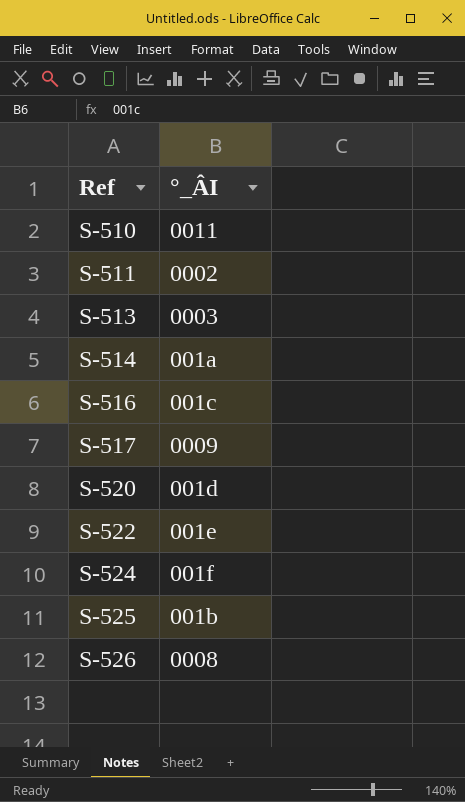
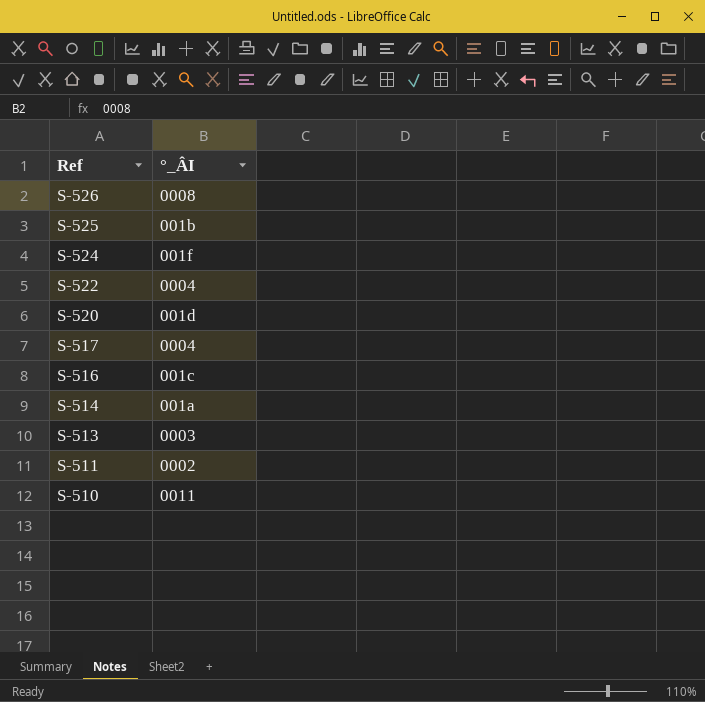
row order: Ref ascending -> Ref descending
S-522 | °_ÂI: 001e -> 0004
S-517 | °_ÂI: 0009 -> 0004

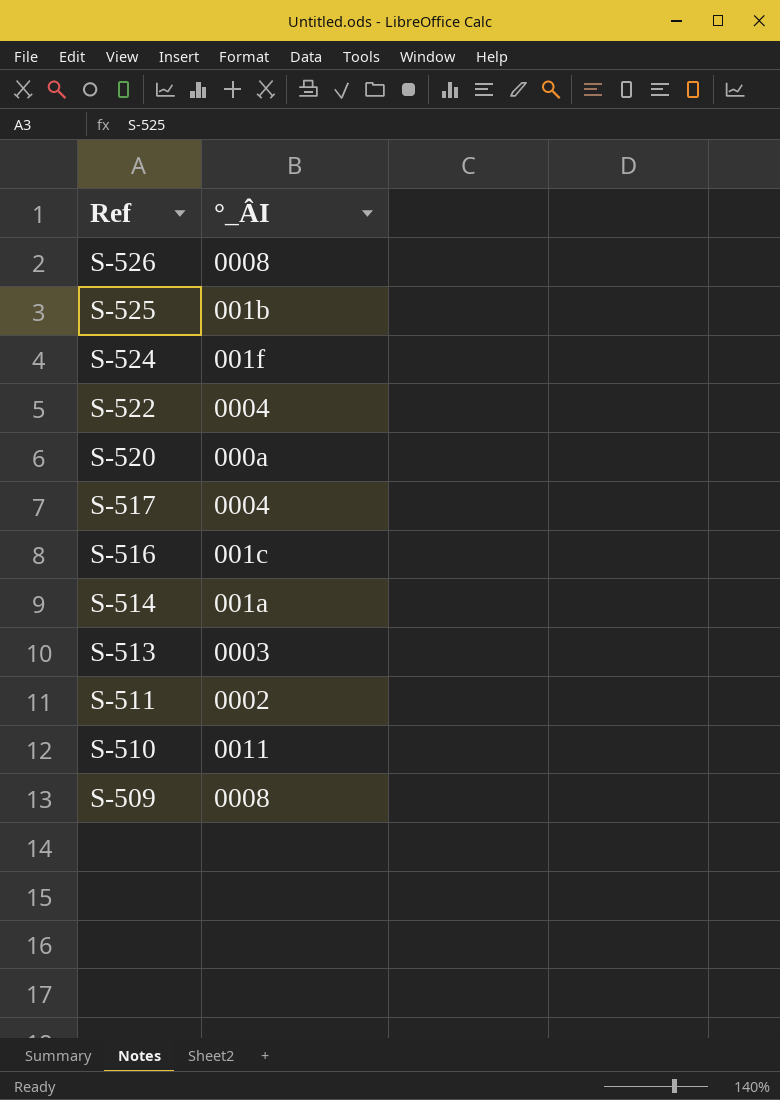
S-520 | °_ÂI: 001d -> 000a
row S-509: none -> 0008

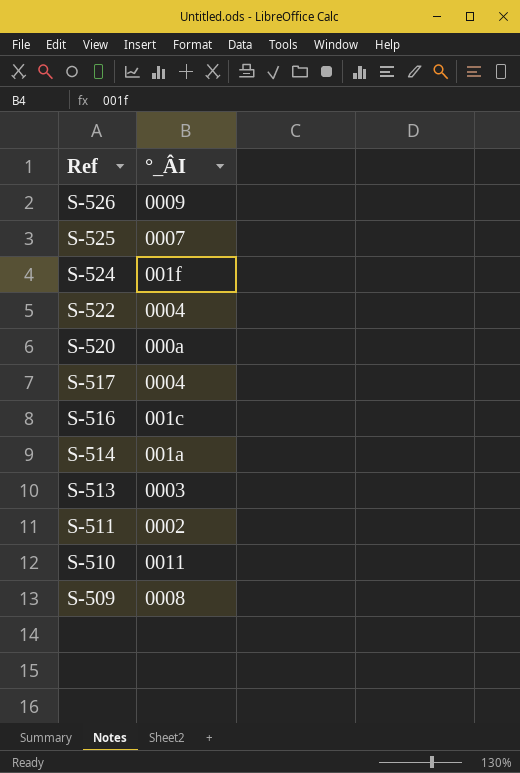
S-526 | °_ÂI: 0008 -> 0009
S-525 | °_ÂI: 001b -> 0007

